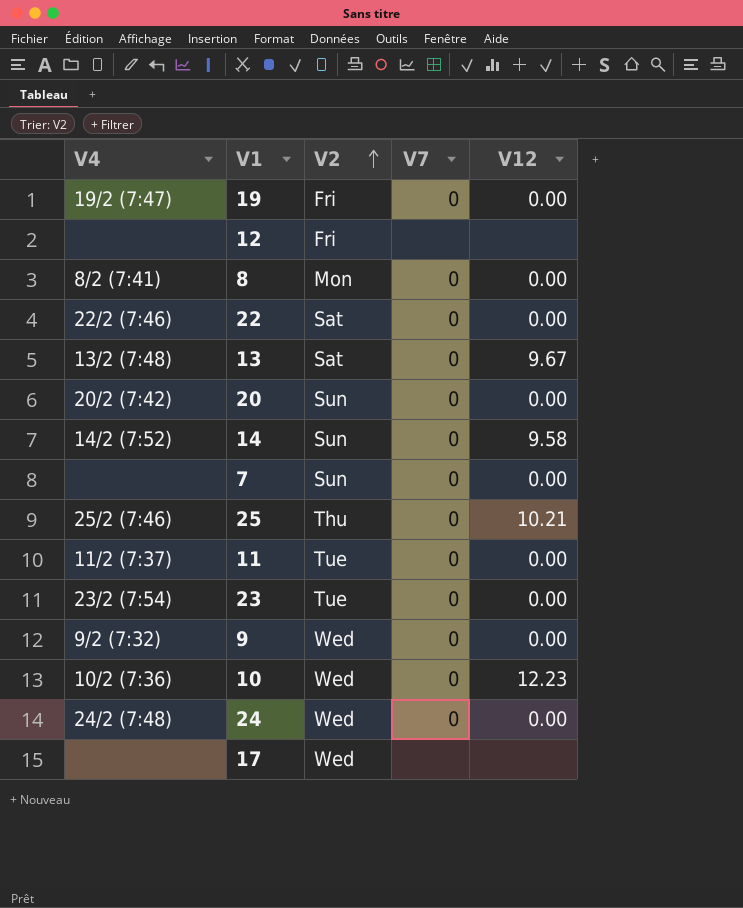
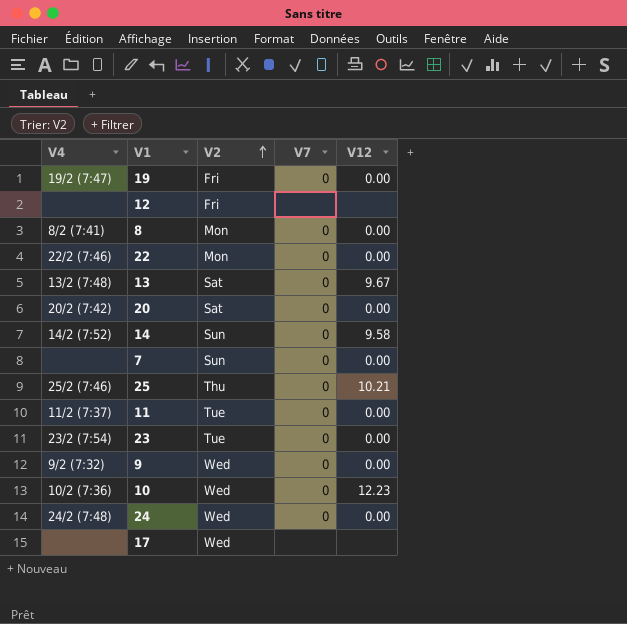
22 | V2: Sat -> Mon
20 | V2: Sun -> Sat

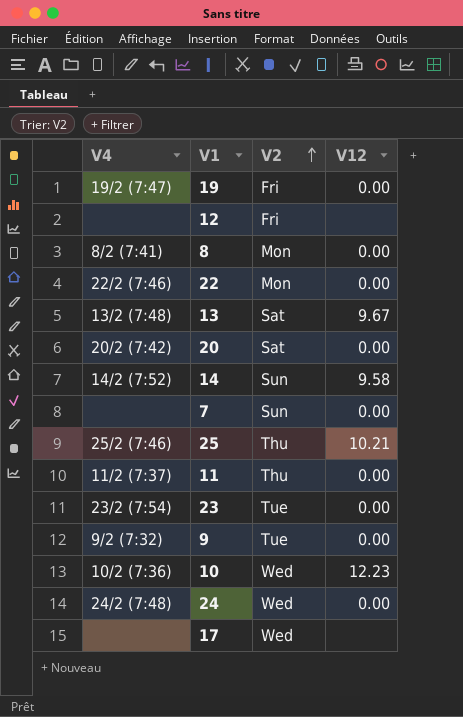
column V7 | position: 4 -> none
11 | V2: Tue -> Thu
9 | V2: Wed -> Tue

